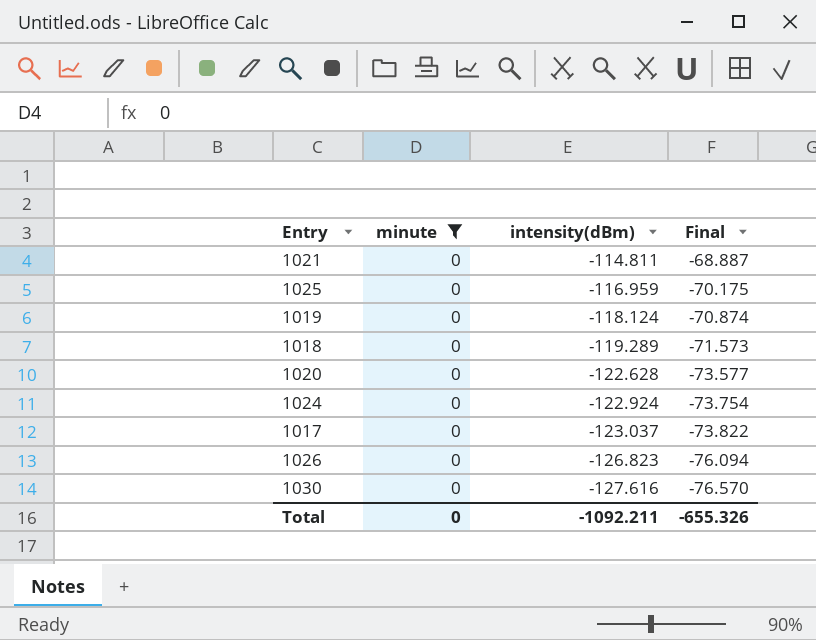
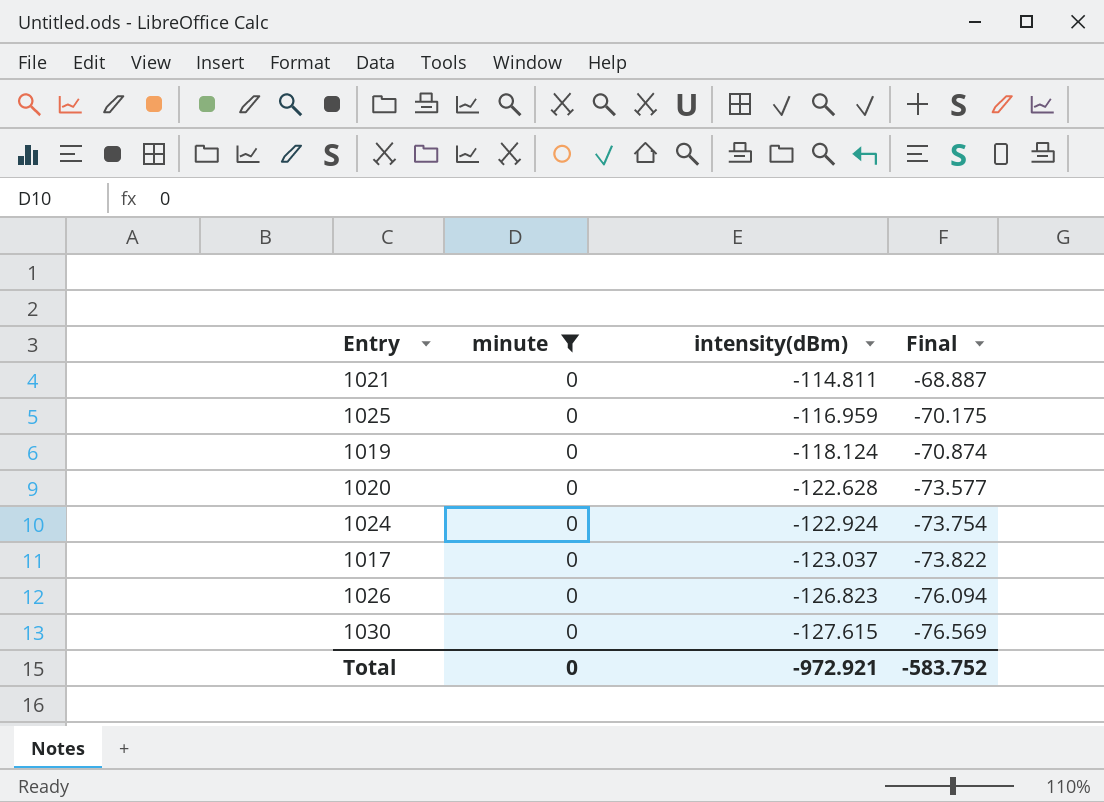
row 1018: 0 | -119.289 | -71.573 -> none
1030 | intensity(dBm): -127.616 -> -127.615
1030 | Final: -76.570 -> -76.569
Total | intensity(dBm): -1092.211 -> -972.921
Total | Final: -655.326 -> -583.752

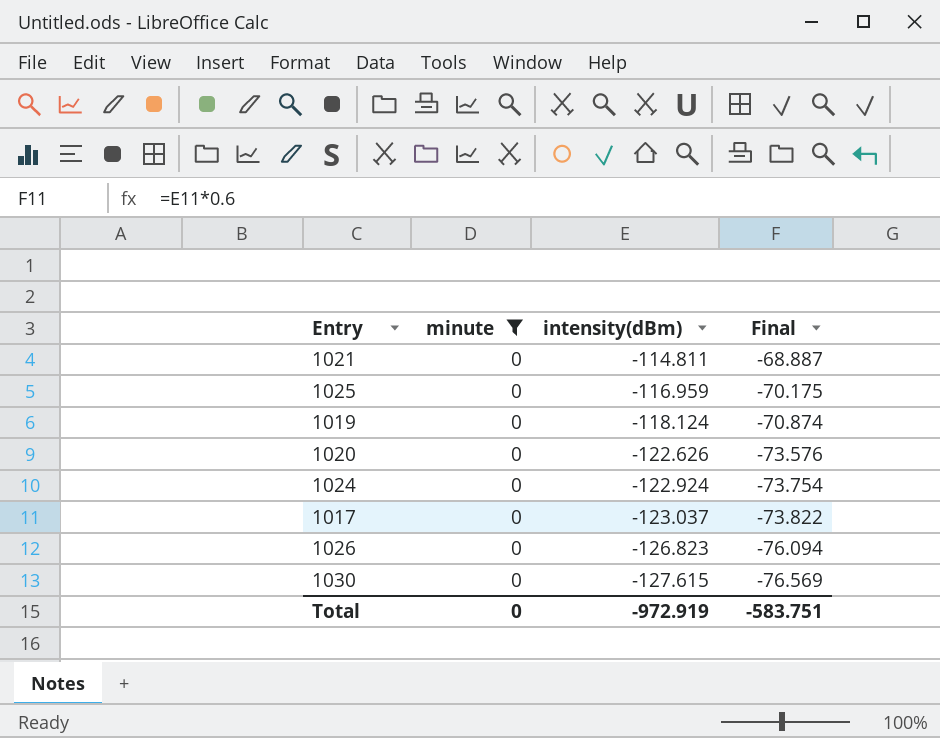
1020 | intensity(dBm): -122.628 -> -122.626
1020 | Final: -73.577 -> -73.576
Total | intensity(dBm): -972.921 -> -972.919
Total | Final: -583.752 -> -583.751

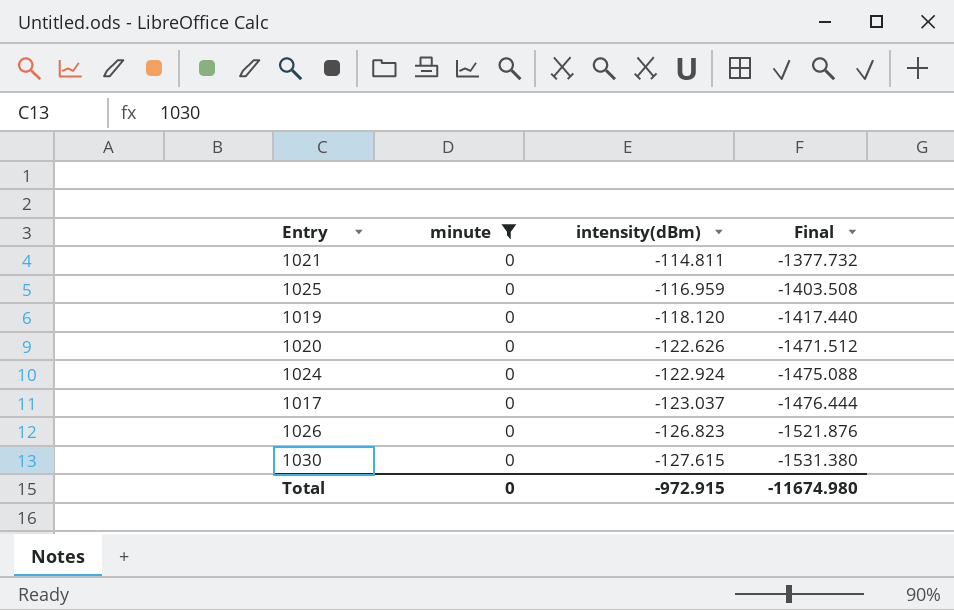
column Final | formula: [intensity(dBm)] * 0.6 -> [intensity(dBm)] * 12
1019 | intensity(dBm): -118.124 -> -118.120
Total | intensity(dBm): -972.919 -> -972.915
Total | Final: -583.751 -> -11674.980

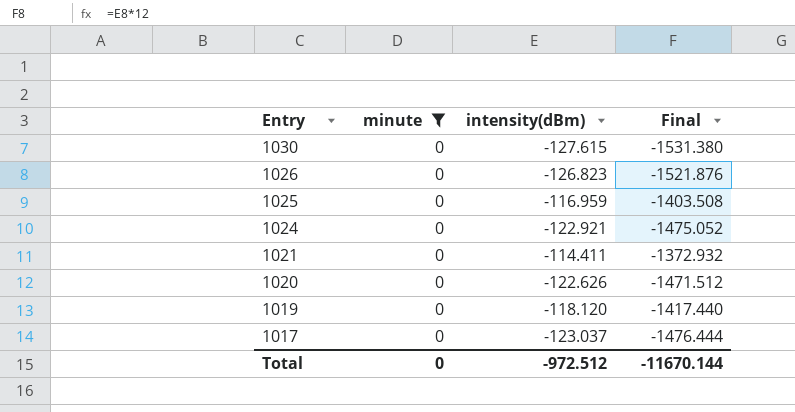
row order: intensity(dBm) descending -> Entry descending
1024 | intensity(dBm): -122.924 -> -122.921
1024 | Final: -1475.088 -> -1475.052
1021 | intensity(dBm): -114.811 -> -114.411
1021 | Final: -1377.732 -> -1372.932
Total | intensity(dBm): -972.915 -> -972.512
Total | Final: -11674.980 -> -11670.144

